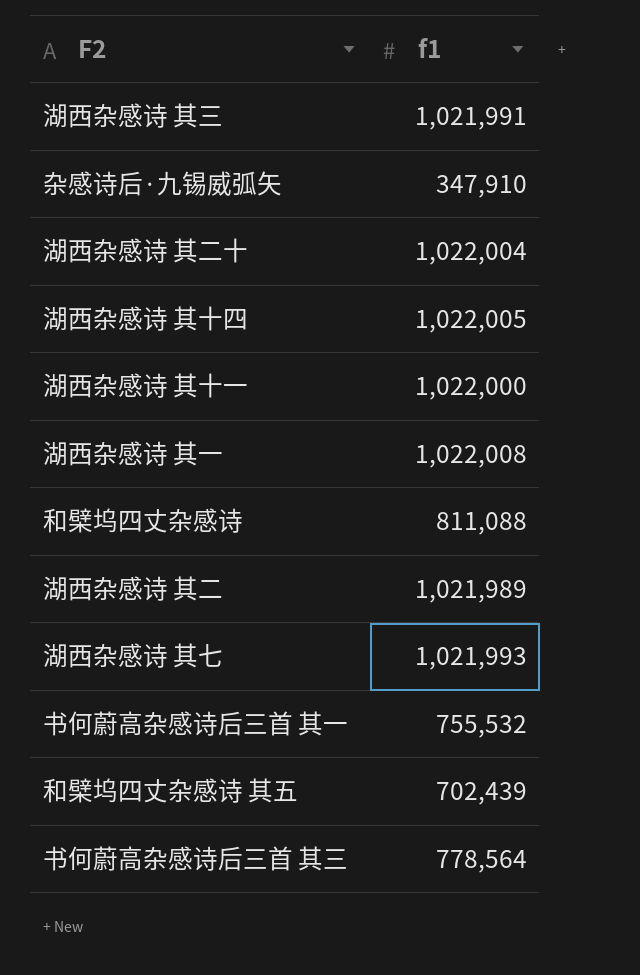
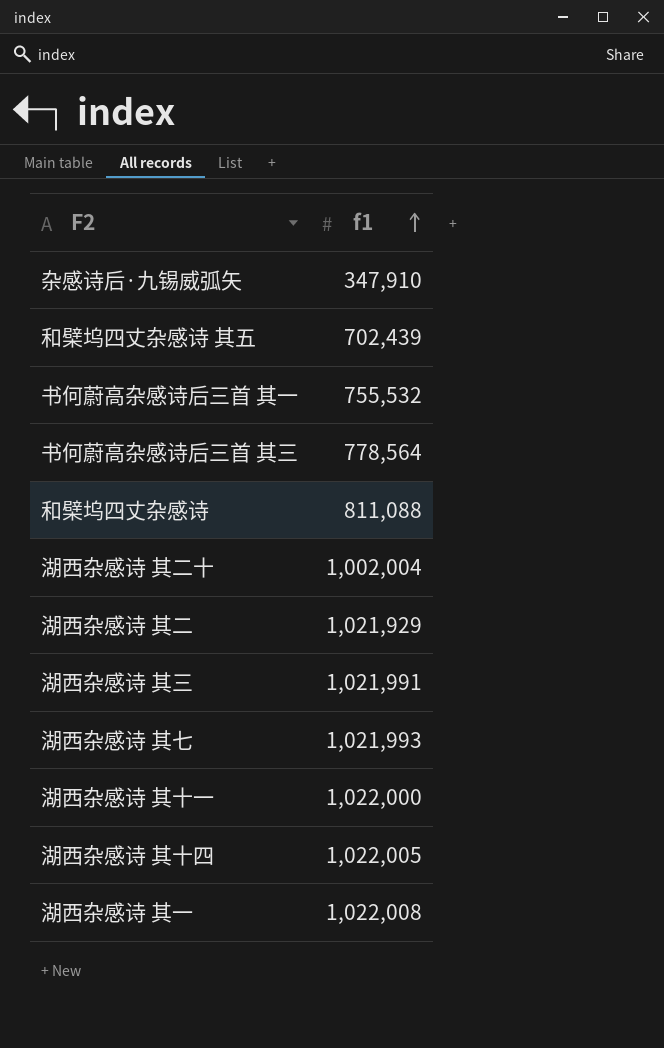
row order: none -> f1 ascending
湖西杂感诗 其二十 | f1: 1,022,004 -> 1,002,004
湖西杂感诗 其二 | f1: 1,021,989 -> 1,021,929

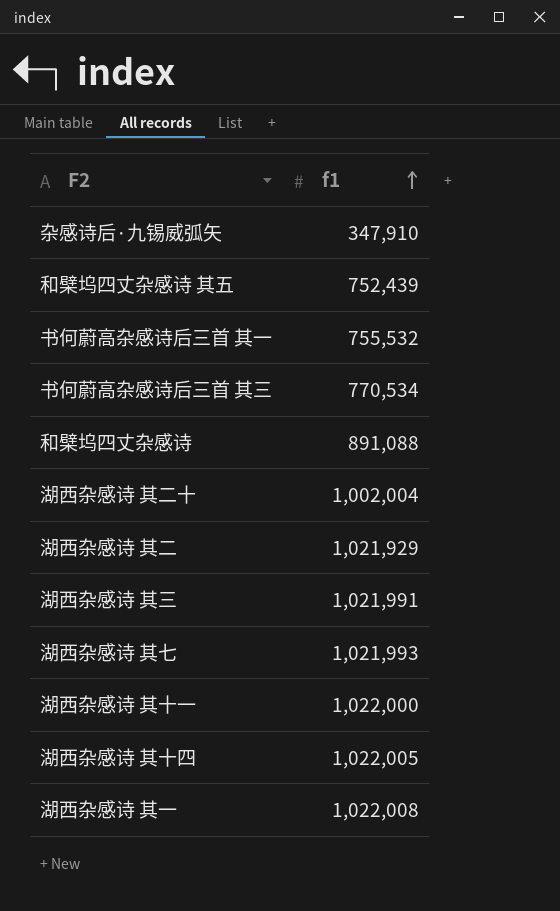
和檗坞四丈杂感诗 其五 | f1: 702,439 -> 752,439
书何蔚高杂感诗后三首 其三 | f1: 778,564 -> 770,534
和檗坞四丈杂感诗 | f1: 811,088 -> 891,088

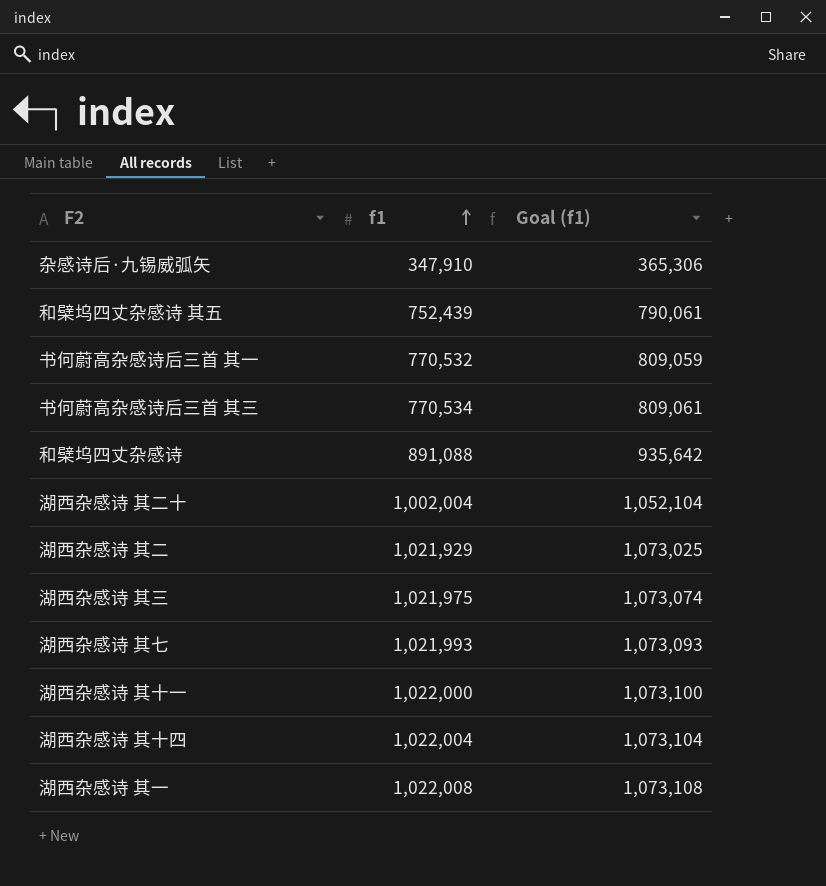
column Goal (f1) | formula: none -> [f1] * 1.05
书何蔚高杂感诗后三首 其一 | f1: 755,532 -> 770,532
湖西杂感诗 其三 | f1: 1,021,991 -> 1,021,975
湖西杂感诗 其十四 | f1: 1,022,005 -> 1,022,004

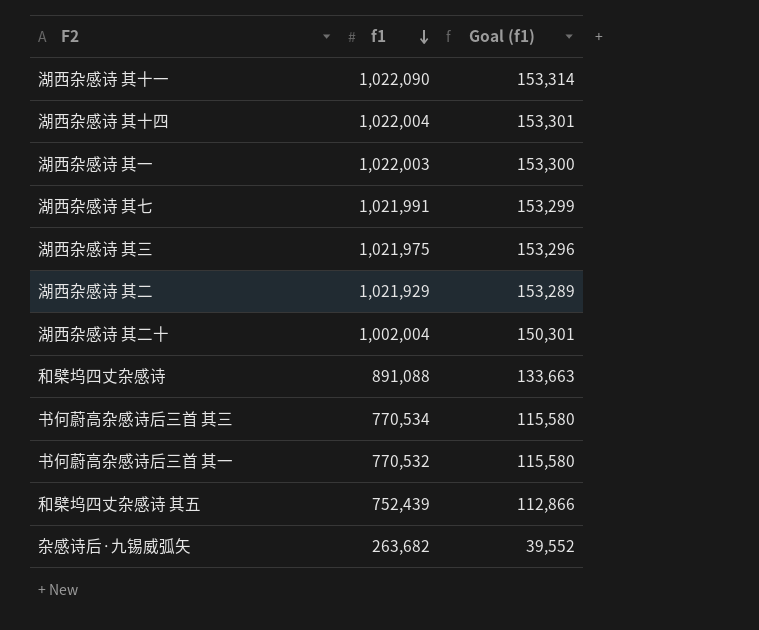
row order: f1 ascending -> f1 descending
column Goal (f1) | formula: [f1] * 1.05 -> [f1] * 0.15
湖西杂感诗 其十一 | f1: 1,022,000 -> 1,022,090
湖西杂感诗 其一 | f1: 1,022,008 -> 1,022,003
湖西杂感诗 其七 | f1: 1,021,993 -> 1,021,991
杂感诗后·九锡威弧矢 | f1: 347,910 -> 263,682

